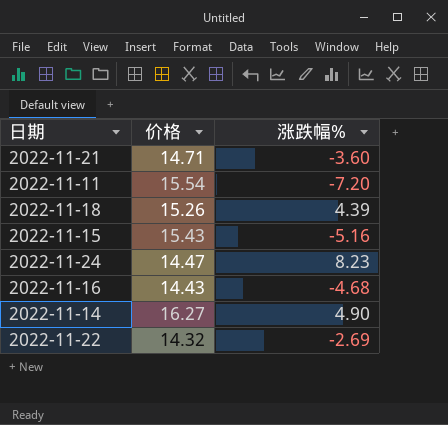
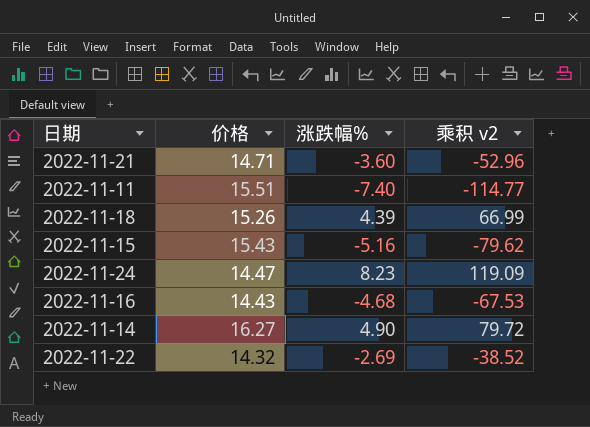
column 乘积 v2 | formula: none -> [价格] * [涨跌幅%]
2022-11-11 | 价格: 15.54 -> 15.51
2022-11-11 | 涨跌幅%: -7.20 -> -7.40

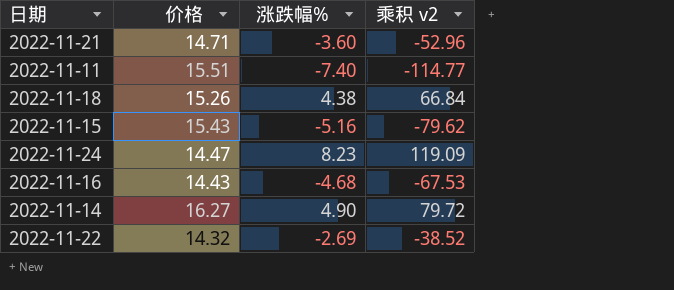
2022-11-18 | 涨跌幅%: 4.39 -> 4.38
2022-11-18 | 乘积 v2: 66.99 -> 66.84

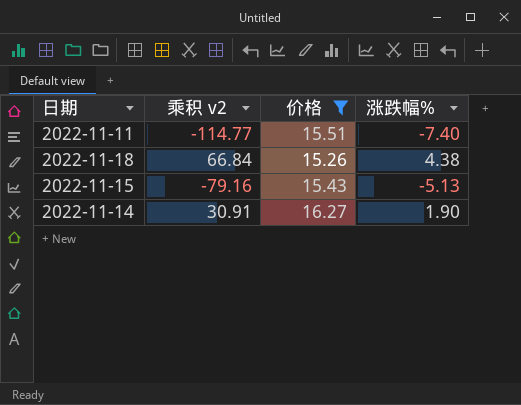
filter: none -> 价格 >= 15.26
column 乘积 v2 | position: 4 -> 2
2022-11-15 | 乘积 v2: -79.62 -> -79.16
2022-11-15 | 涨跌幅%: -5.16 -> -5.13
2022-11-14 | 乘积 v2: 79.72 -> 30.91
2022-11-14 | 涨跌幅%: 4.90 -> 1.90

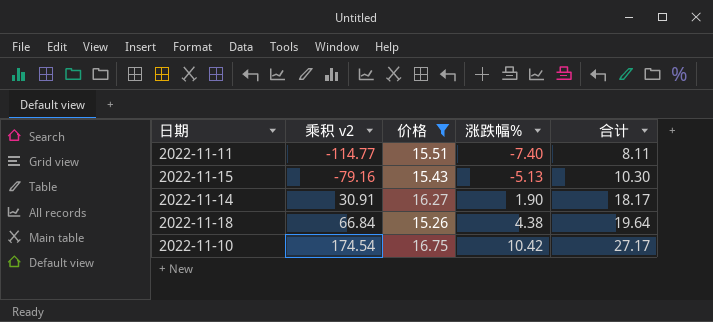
row order: none -> 乘积 v2 ascending
column 合计 | formula: none -> [价格] + [涨跌幅%]
row 2022-11-10: none -> 174.54 | 16.75 | 10.42 | 27.17

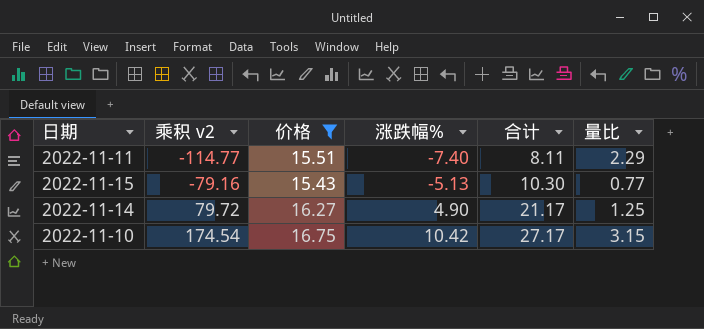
column 量比 | position: none -> 6
row 2022-11-18: 66.84 | 15.26 | 4.38 | 19.64 -> none
2022-11-14 | 乘积 v2: 30.91 -> 79.72
2022-11-14 | 涨跌幅%: 1.90 -> 4.90
2022-11-14 | 合计: 18.17 -> 21.17

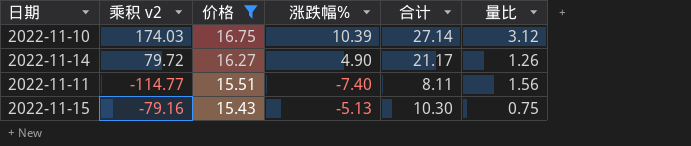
row order: 乘积 v2 ascending -> 价格 descending
2022-11-10 | 乘积 v2: 174.54 -> 174.03
2022-11-10 | 涨跌幅%: 10.42 -> 10.39
2022-11-10 | 合计: 27.17 -> 27.14
2022-11-10 | 量比: 3.15 -> 3.12
2022-11-14 | 量比: 1.25 -> 1.26
2022-11-11 | 量比: 2.29 -> 1.56
2022-11-15 | 量比: 0.77 -> 0.75

